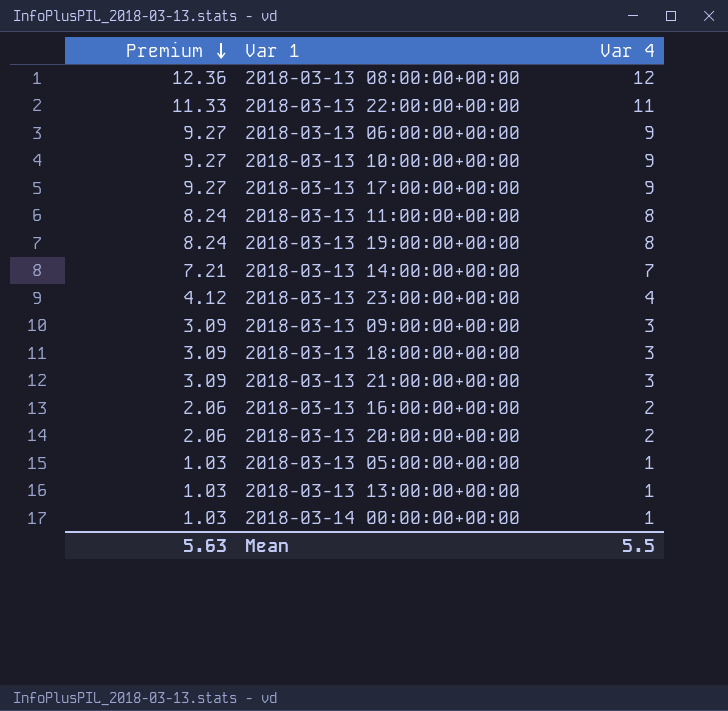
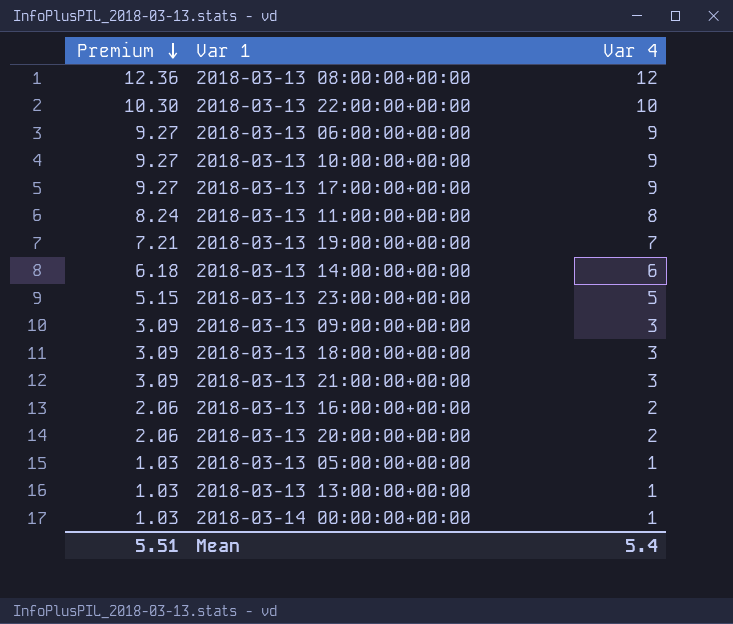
2018-03-13 22:00:00+00:00 | Premium: 11.33 -> 10.30
2018-03-13 22:00:00+00:00 | Var 4: 11 -> 10
2018-03-13 19:00:00+00:00 | Premium: 8.24 -> 7.21
2018-03-13 19:00:00+00:00 | Var 4: 8 -> 7
2018-03-13 14:00:00+00:00 | Premium: 7.21 -> 6.18
2018-03-13 14:00:00+00:00 | Var 4: 7 -> 6
2018-03-13 23:00:00+00:00 | Premium: 4.12 -> 5.15
2018-03-13 23:00:00+00:00 | Var 4: 4 -> 5
Mean | Premium: 5.63 -> 5.51
Mean | Var 4: 5.5 -> 5.4

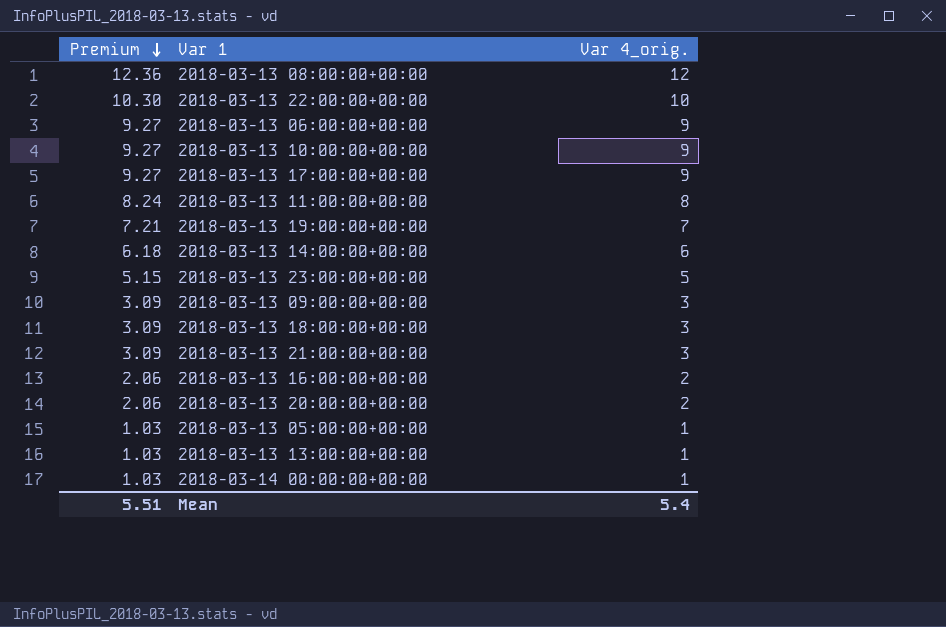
column name: Var 4 -> Var 4_orig.

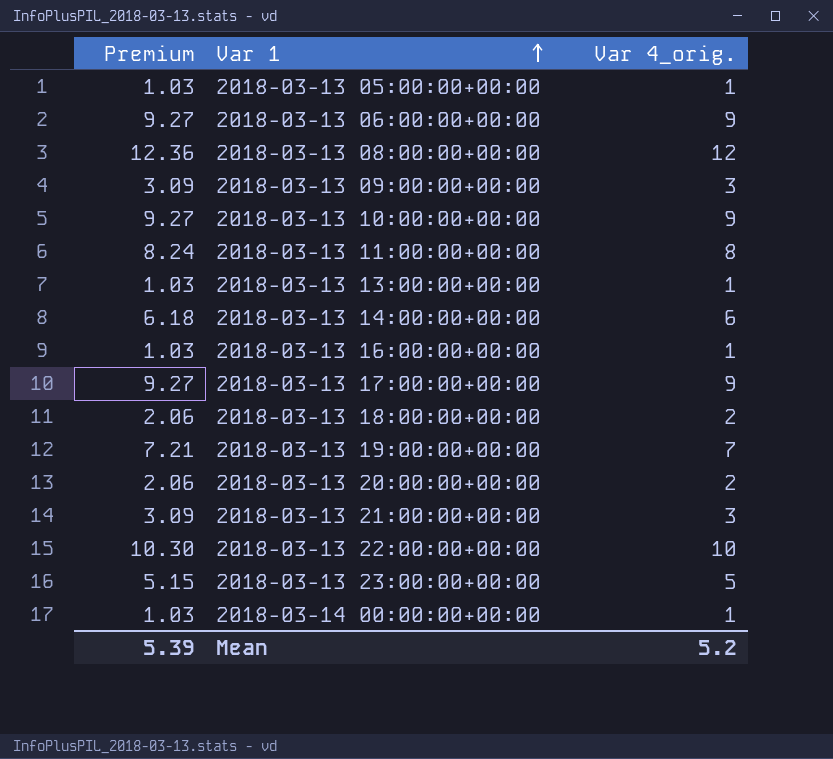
row order: Premium descending -> Var 1 ascending
2018-03-13 16:00:00+00:00 | Premium: 2.06 -> 1.03
2018-03-13 16:00:00+00:00 | Var 4_orig.: 2 -> 1
2018-03-13 18:00:00+00:00 | Premium: 3.09 -> 2.06
2018-03-13 18:00:00+00:00 | Var 4_orig.: 3 -> 2
Mean | Premium: 5.51 -> 5.39
Mean | Var 4_orig.: 5.4 -> 5.2

